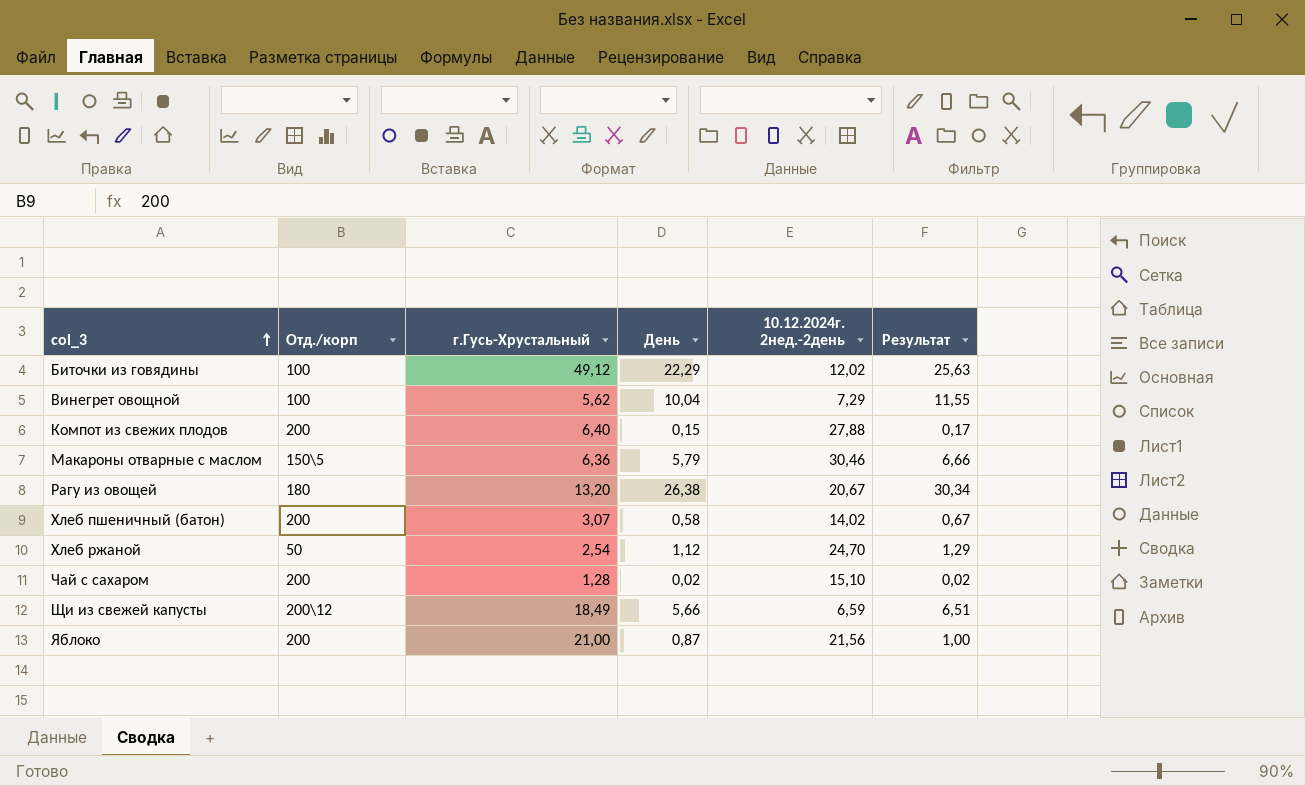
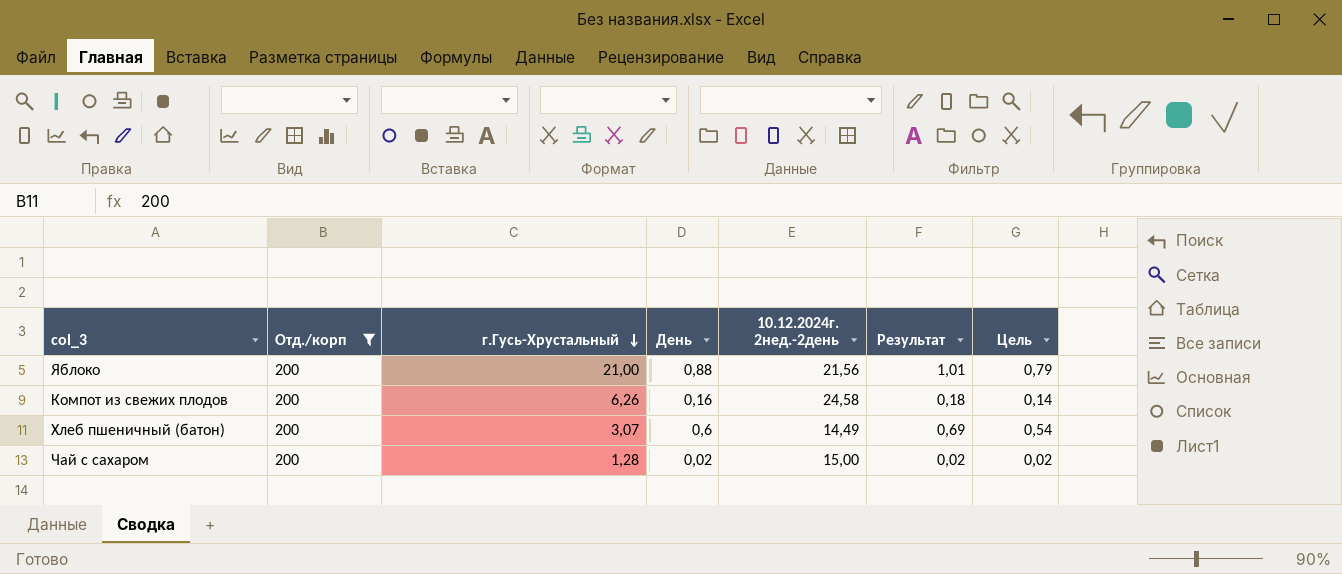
filter: none -> Отд./корп = 200
row order: col_3 ascending -> г.Гусь-Хрустальный descending
column Цель | formula: none -> [День] * 0,9
Яблоко | День: 0,87 -> 0,88
Яблоко | Результат: 1,00 -> 1,01
Компот из свежих плодов | г.Гусь-Хрустальный: 6,40 -> 6,26
Компот из свежих плодов | День: 0,15 -> 0,16
Компот из свежих плодов | 10.12.2024г. 2нед.-2день: 27,88 -> 24,58
Компот из свежих плодов | Результат: 0,17 -> 0,18
Хлеб пшеничный (батон) | День: 0,58 -> 0,6
Хлеб пшеничный (батон) | 10.12.2024г. 2нед.-2день: 14,02 -> 14,49
Хлеб пшеничный (батон) | Результат: 0,67 -> 0,69
Чай с сахаром | 10.12.2024г. 2нед.-2день: 15,10 -> 15,00

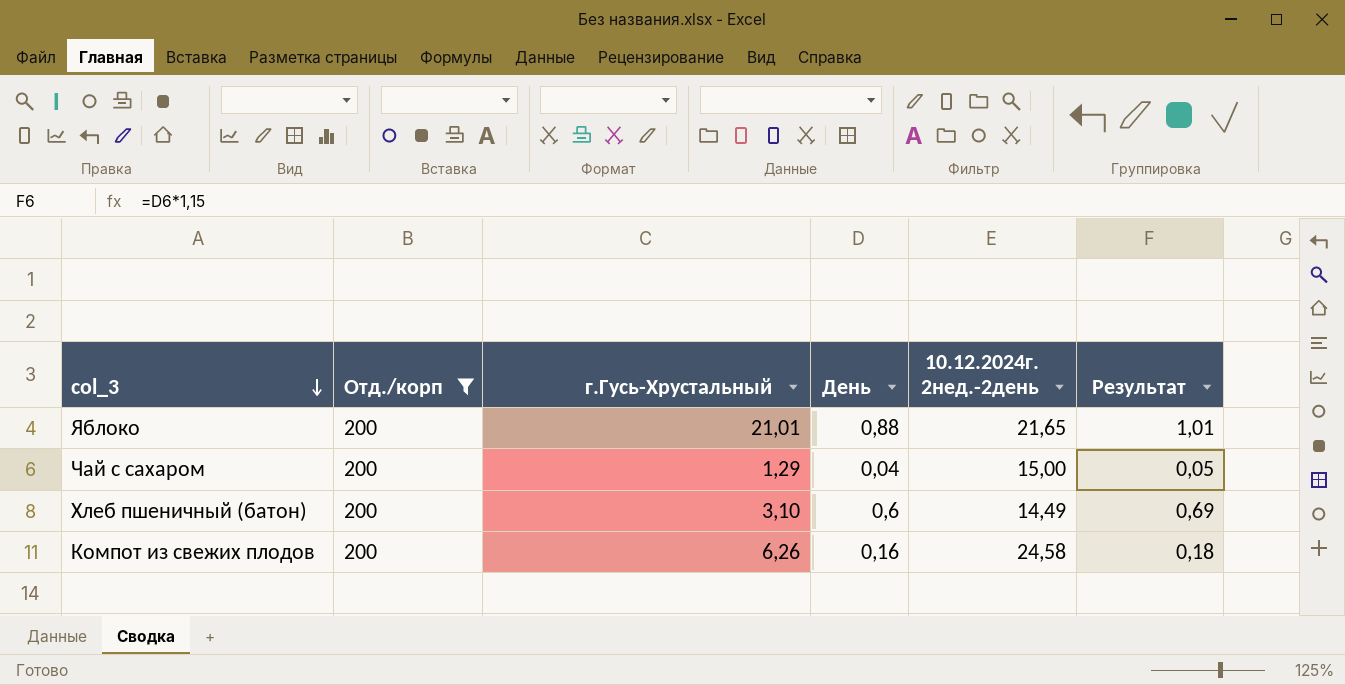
row order: г.Гусь-Хрустальный descending -> col_3 descending
column Цель | formula: [День] * 0,9 -> none
Яблоко | г.Гусь-Хрустальный: 21,00 -> 21,01
Яблоко | 10.12.2024г. 2нед.-2день: 21,56 -> 21,65
Чай с сахаром | г.Гусь-Хрустальный: 1,28 -> 1,29
Чай с сахаром | День: 0,02 -> 0,04
Чай с сахаром | Результат: 0,02 -> 0,05
Хлеб пшеничный (батон) | г.Гусь-Хрустальный: 3,07 -> 3,10

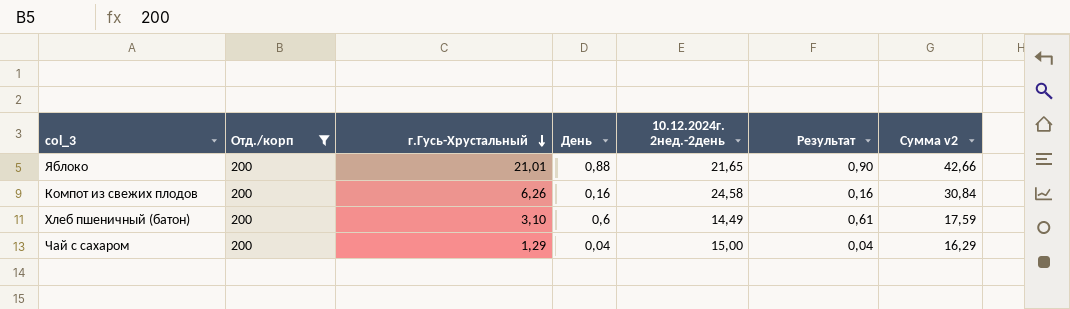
row order: col_3 descending -> г.Гусь-Хрустальный descending
column Результат | formula: [День] * 1,15 -> [День] * 1,02
column Сумма v2 | formula: none -> [г.Гусь-Хрустальный] + [10.12.2024г. 2нед.-2день]

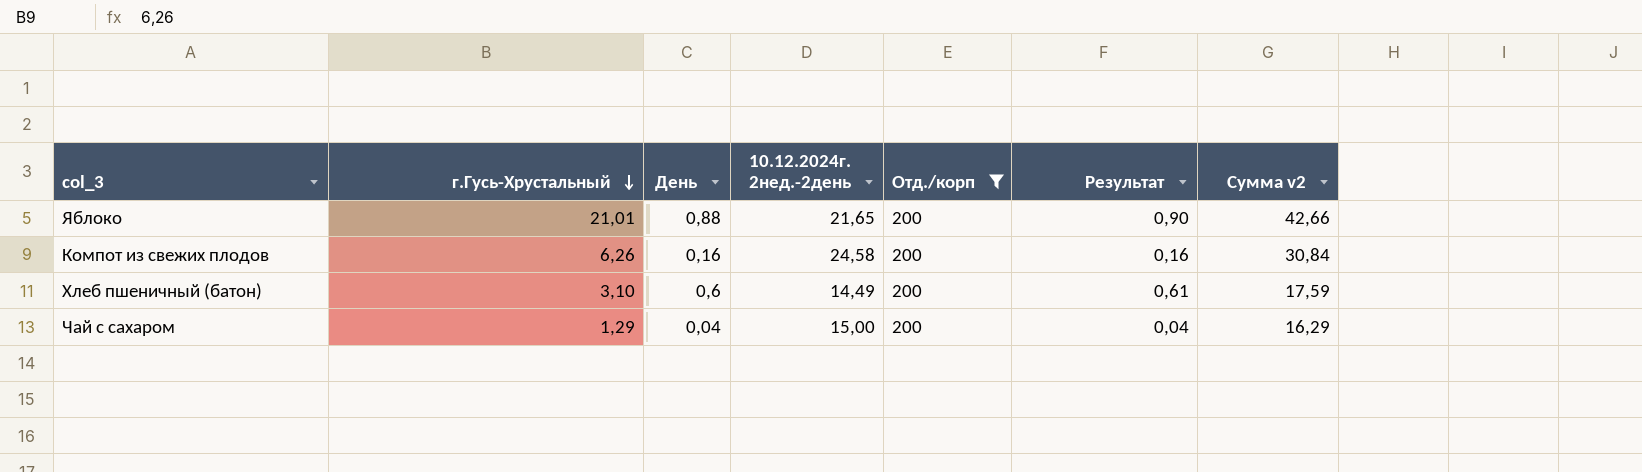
column Отд./корп | position: 2 -> 5

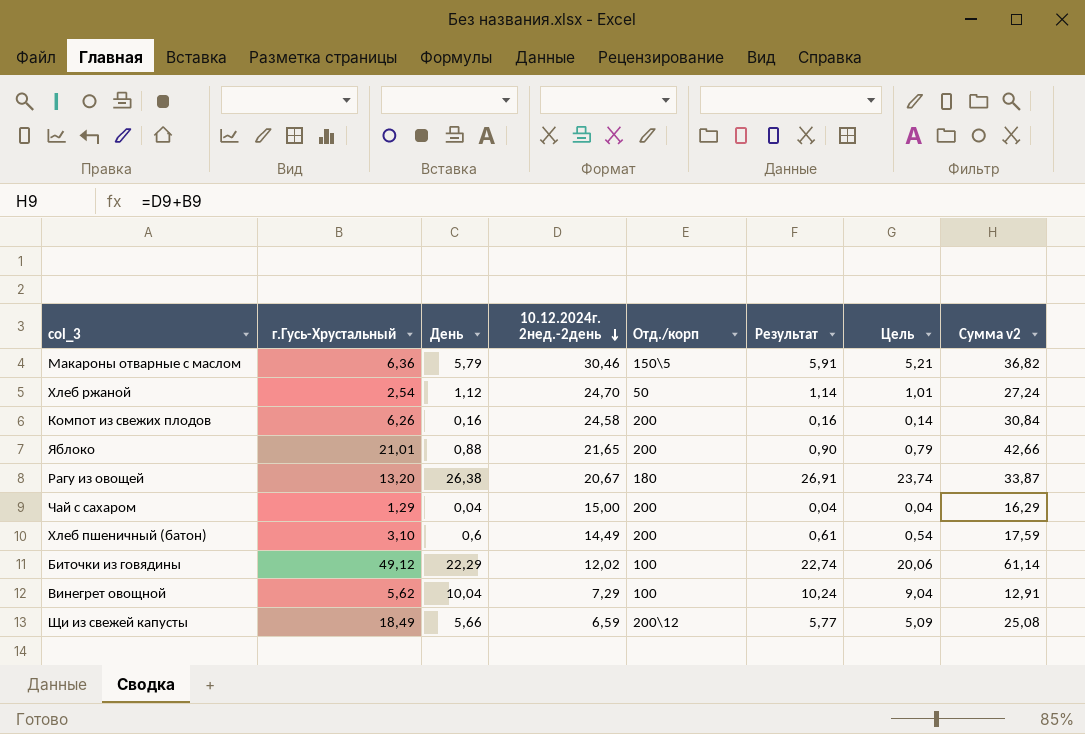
filter: Отд./корп = 200 -> none
row order: г.Гусь-Хрустальный descending -> 10.12.2024г. 2нед.-2день descending
column Цель | formula: none -> [День] * 0,9

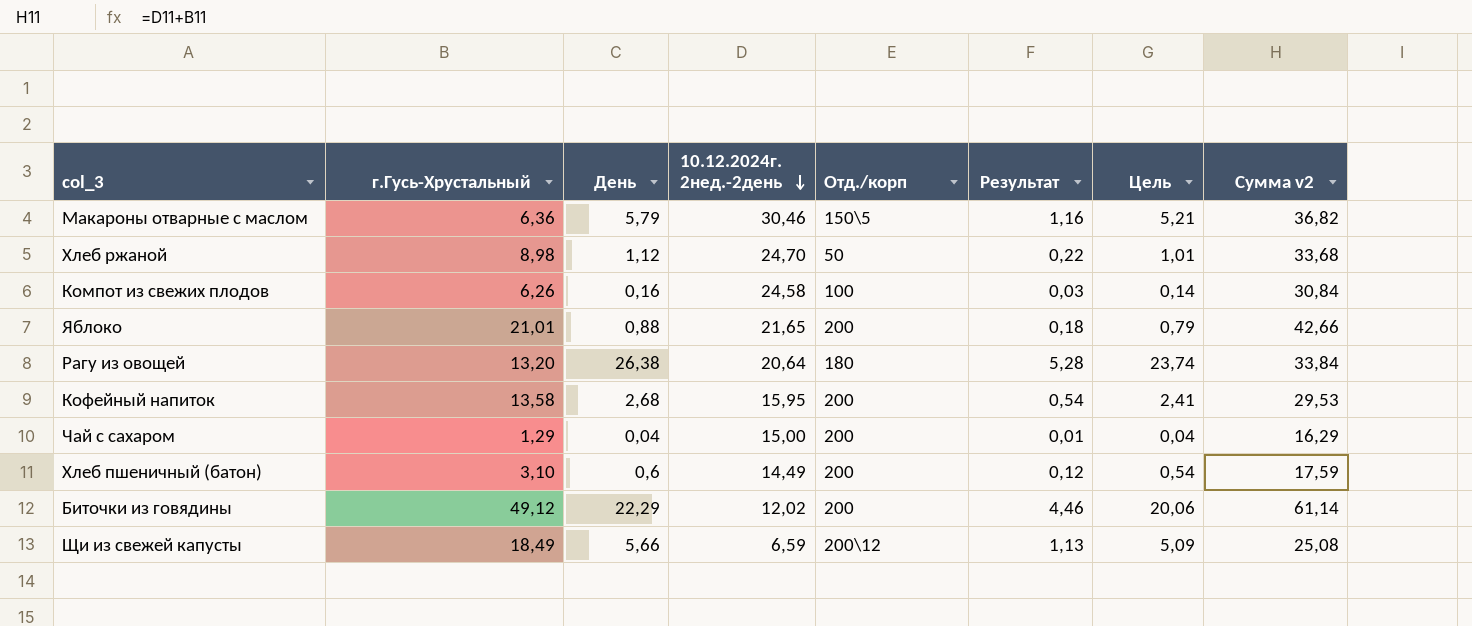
column Результат | formula: [День] * 1,02 -> [День] * 0,2
row Винегрет овощной: 5,62 | 10,04 | 7,29 | 100 | 10,24 | 9,04 | 12,91 -> none
Хлеб ржаной | г.Гусь-Хрустальный: 2,54 -> 8,98
Хлеб ржаной | Сумма v2: 27,24 -> 33,68
Компот из свежих плодов | Отд./корп: 200 -> 100
Рагу из овощей | 10.12.2024г. 2нед.-2день: 20,67 -> 20,64
Рагу из овощей | Сумма v2: 33,87 -> 33,84
row Кофейный напиток: none -> 13,58 | 2,68 | 15,95 | 200 | 0,54 | 2,41 | 29,53
Биточки из говядины | Отд./корп: 100 -> 200

